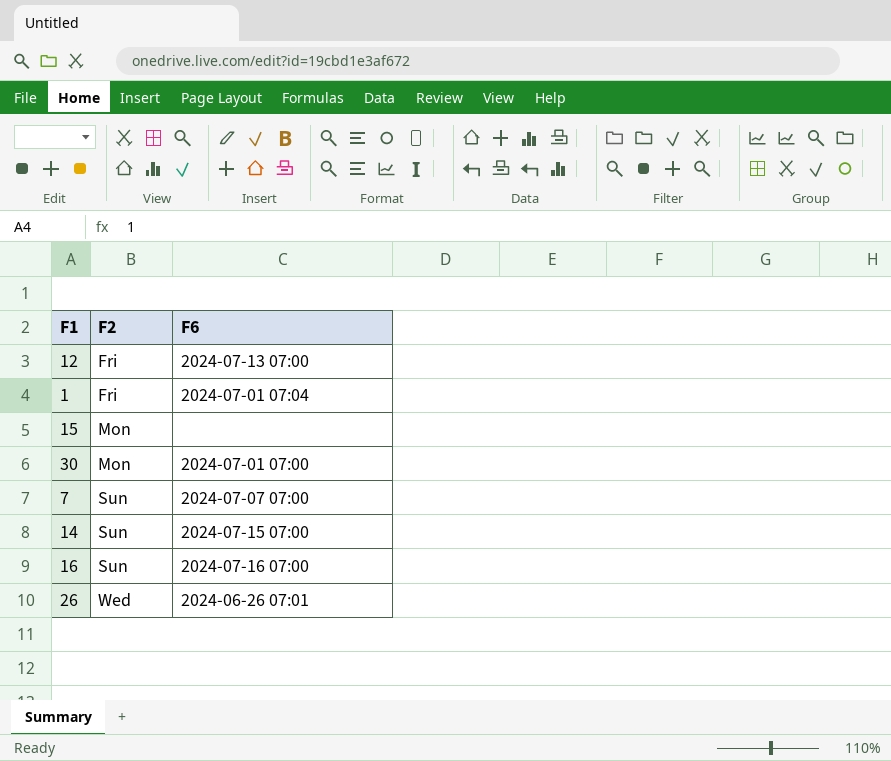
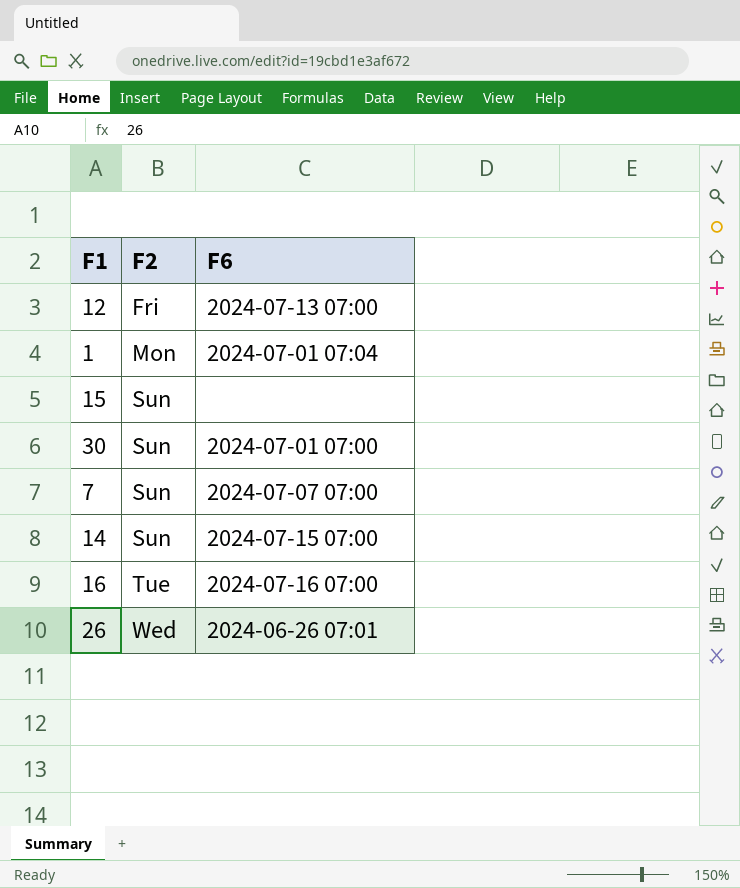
1 | F2: Fri -> Mon
15 | F2: Mon -> Sun
30 | F2: Mon -> Sun
16 | F2: Sun -> Tue

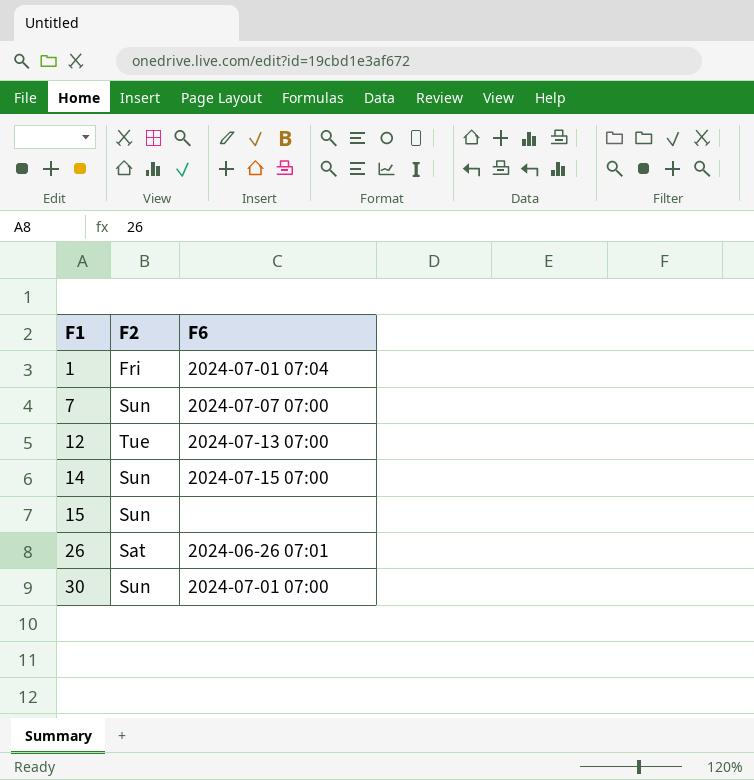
row order: F2 ascending -> F1 ascending
row 16: Tue | 2024-07-16 07:00 -> none
1 | F2: Mon -> Fri
12 | F2: Fri -> Tue
26 | F2: Wed -> Sat

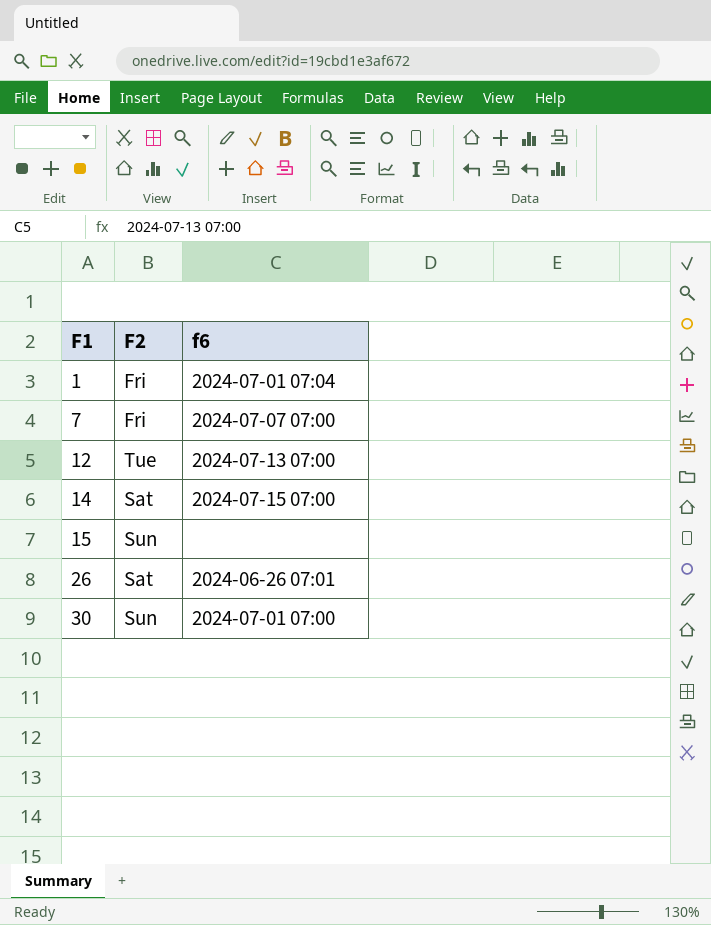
column name: F6 -> f6
7 | F2: Sun -> Fri
14 | F2: Sun -> Sat

